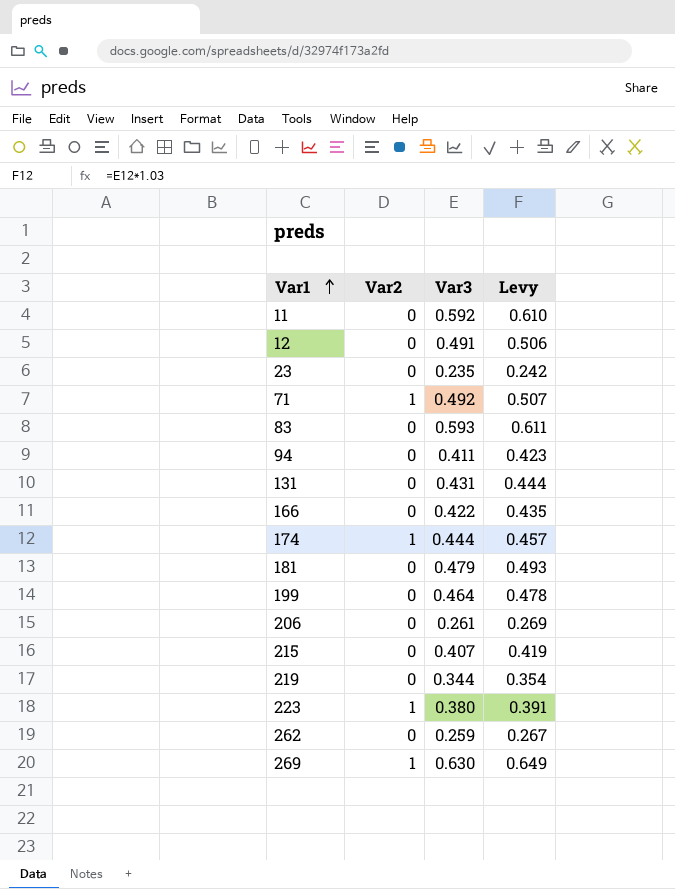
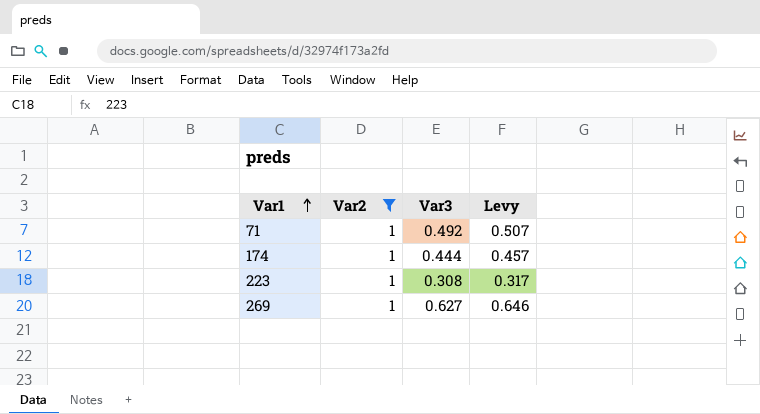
filter: none -> Var2 = 1
223 | Var3: 0.380 -> 0.308
223 | Levy: 0.391 -> 0.317
269 | Var3: 0.630 -> 0.627
269 | Levy: 0.649 -> 0.646

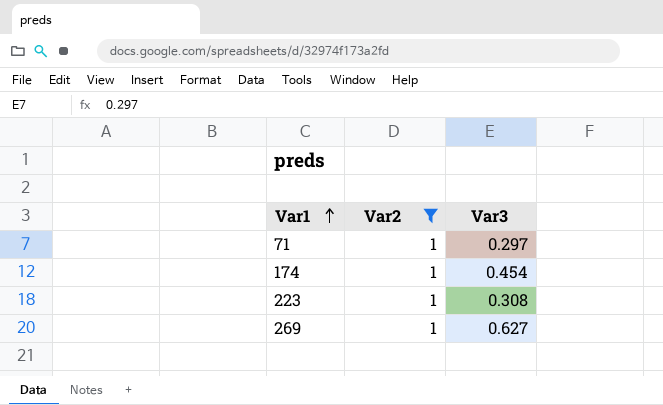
column Levy | formula: [Var3] * 1.03 -> none
71 | Var3: 0.492 -> 0.297
174 | Var3: 0.444 -> 0.454

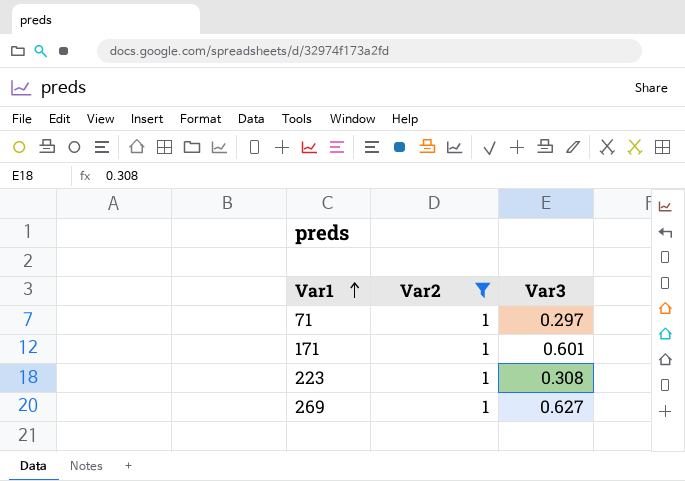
row 174: 1 | 0.454 -> none
row 171: none -> 1 | 0.601

